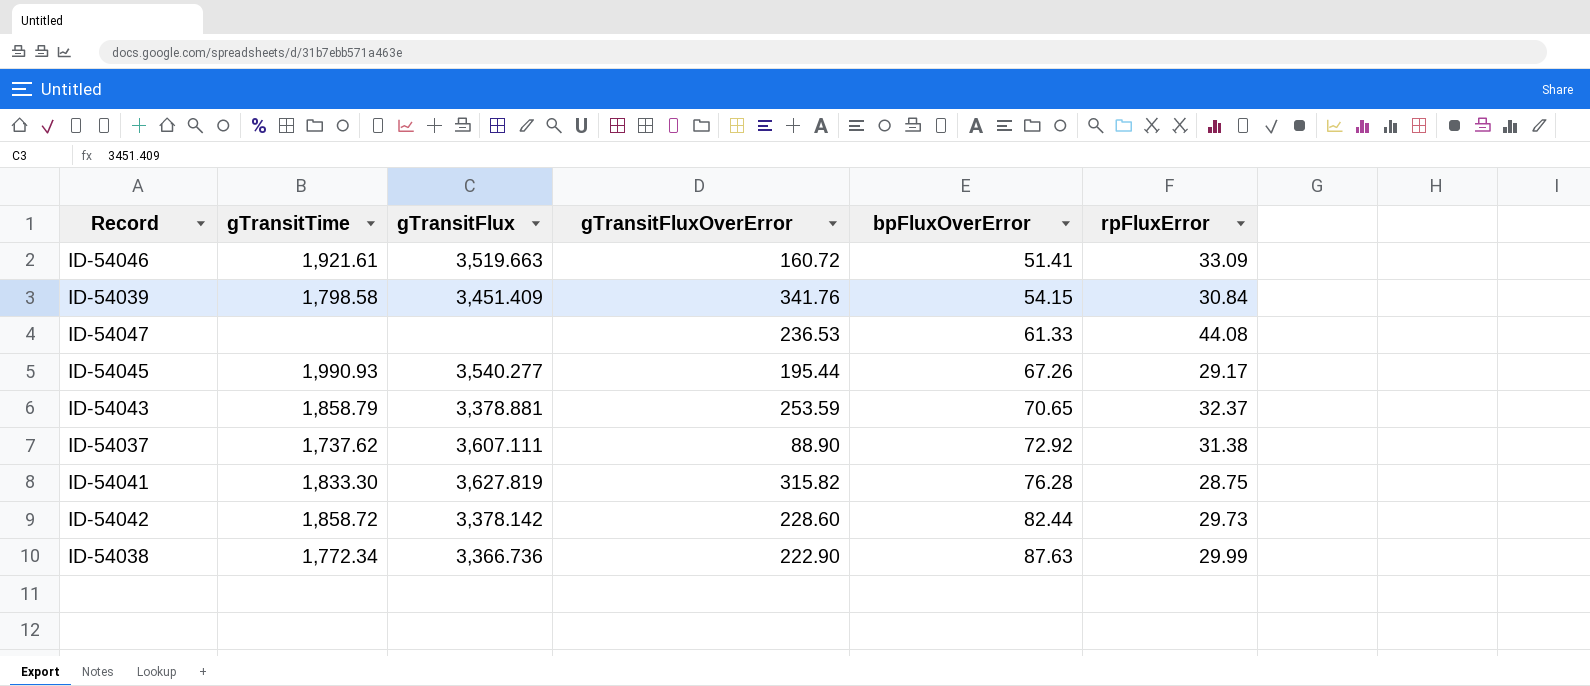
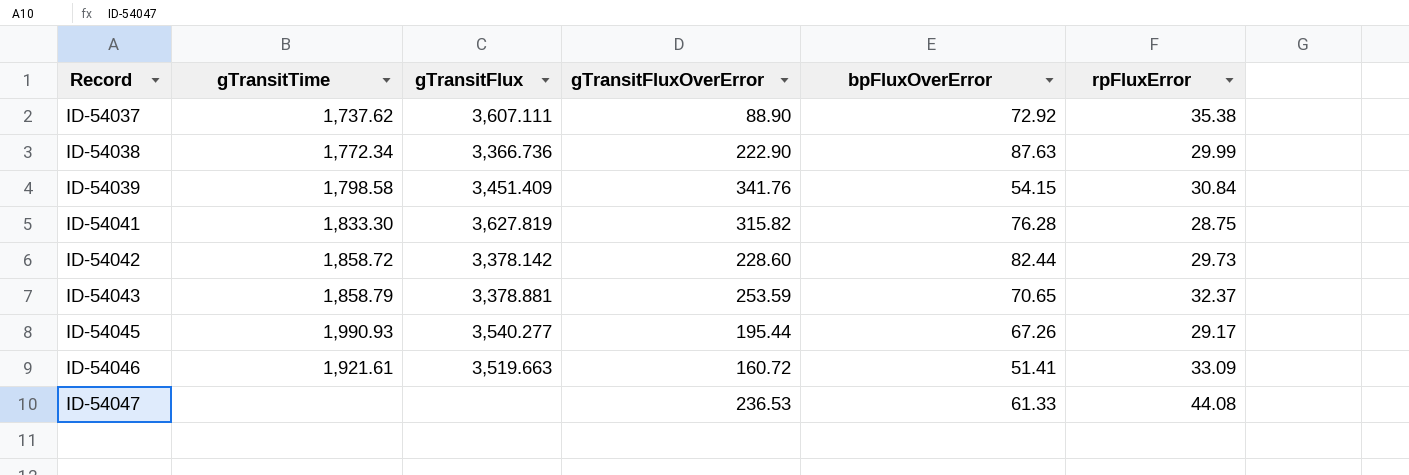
row order: bpFluxOverError ascending -> Record ascending
ID-54037 | rpFluxError: 31.38 -> 35.38

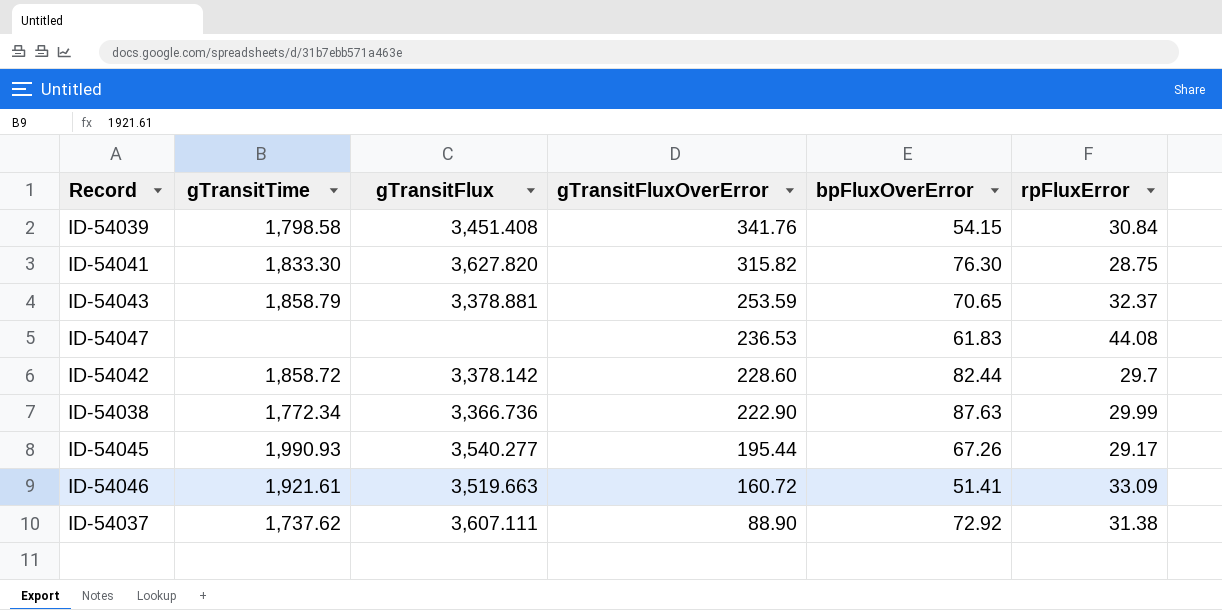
row order: Record ascending -> gTransitFluxOverError descending
ID-54039 | gTransitFlux: 3,451.409 -> 3,451.408
ID-54041 | gTransitFlux: 3,627.819 -> 3,627.820
ID-54041 | bpFluxOverError: 76.28 -> 76.30
ID-54047 | bpFluxOverError: 61.33 -> 61.83
ID-54042 | rpFluxError: 29.73 -> 29.7
ID-54037 | rpFluxError: 35.38 -> 31.38

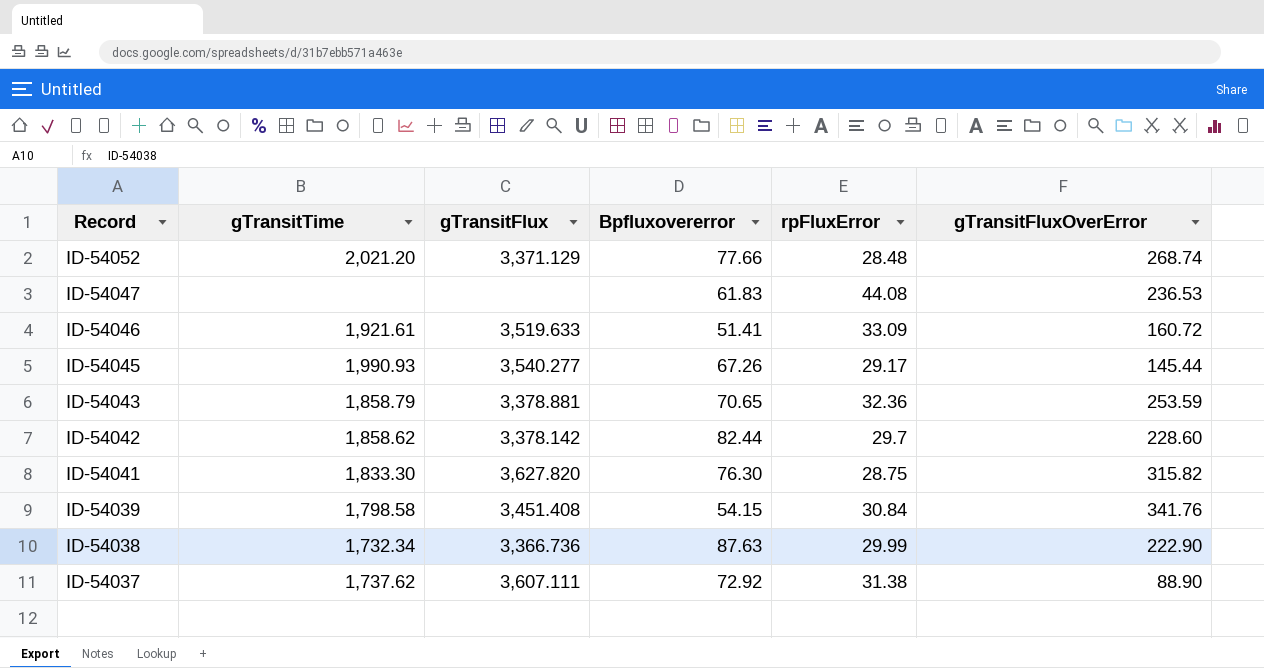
row order: gTransitFluxOverError descending -> Record descending
column name: bpFluxOverError -> Bpfluxovererror
column gTransitFluxOverError | position: 4 -> 6
row ID-54052: none -> 2,021.20 | 3,371.129 | 77.66 | 28.48 | 268.74
ID-54046 | gTransitFlux: 3,519.663 -> 3,519.633
ID-54045 | gTransitFluxOverError: 195.44 -> 145.44
ID-54043 | rpFluxError: 32.37 -> 32.36
ID-54042 | gTransitTime: 1,858.72 -> 1,858.62
ID-54038 | gTransitTime: 1,772.34 -> 1,732.34

